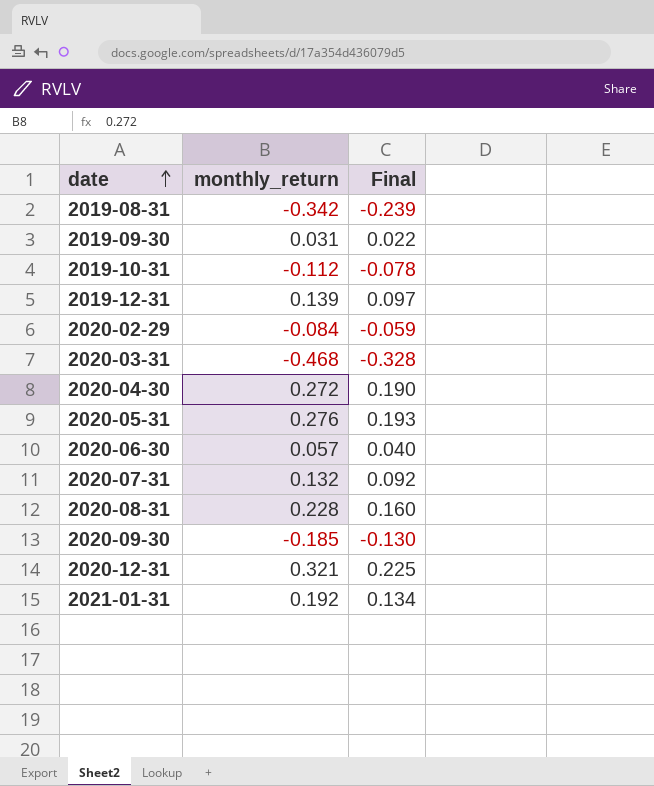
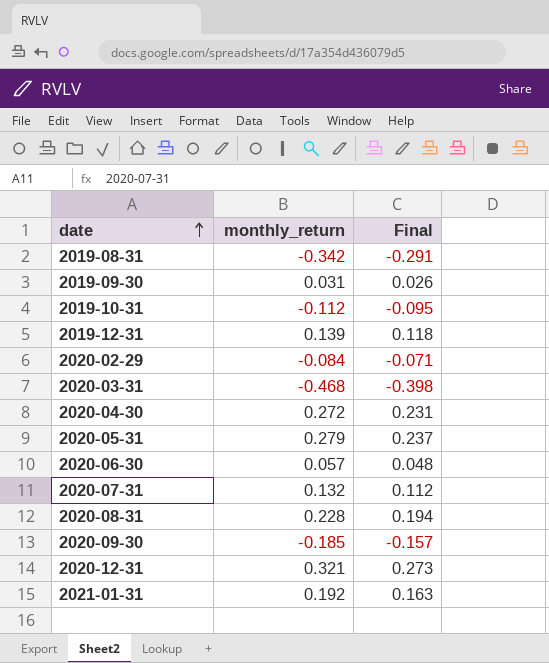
column Final | formula: [monthly_return] * 0.7 -> [monthly_return] * 0.85
2020-05-31 | monthly_return: 0.276 -> 0.279

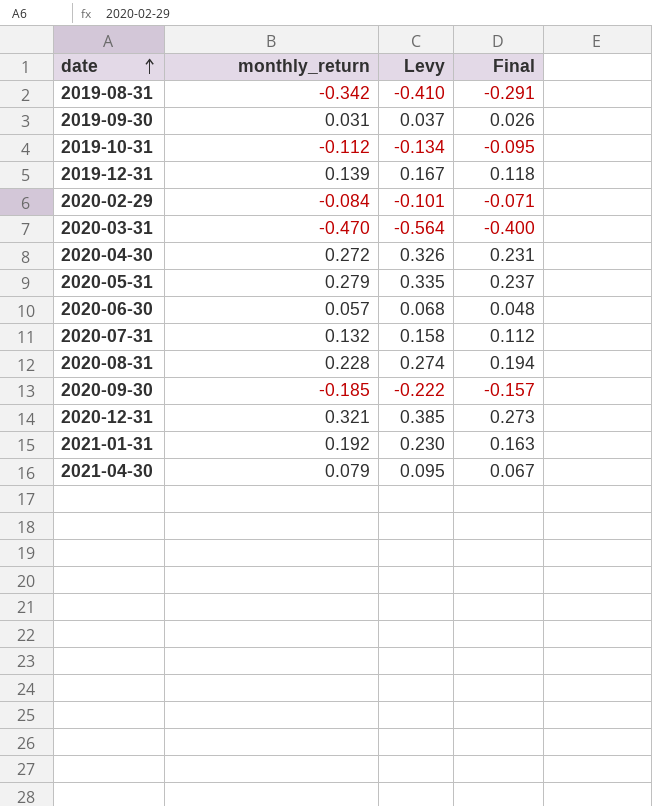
column Levy | formula: none -> [monthly_return] * 1.2
2020-03-31 | monthly_return: -0.468 -> -0.470
2020-03-31 | Final: -0.398 -> -0.400
row 2021-04-30: none -> 0.079 | 0.095 | 0.067

